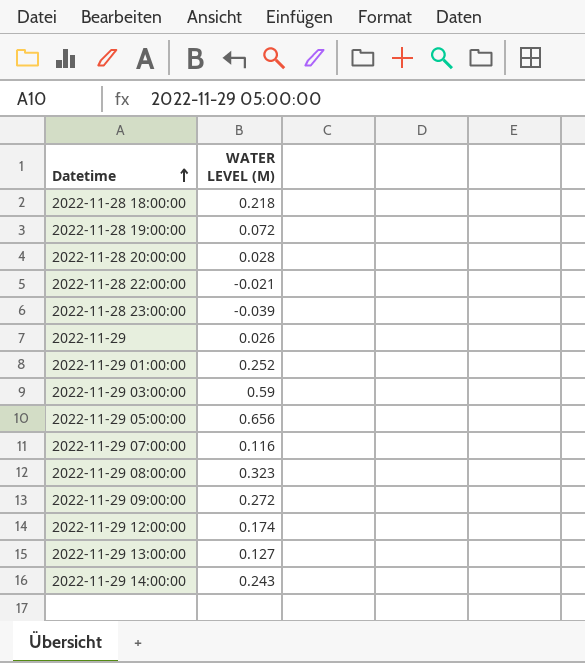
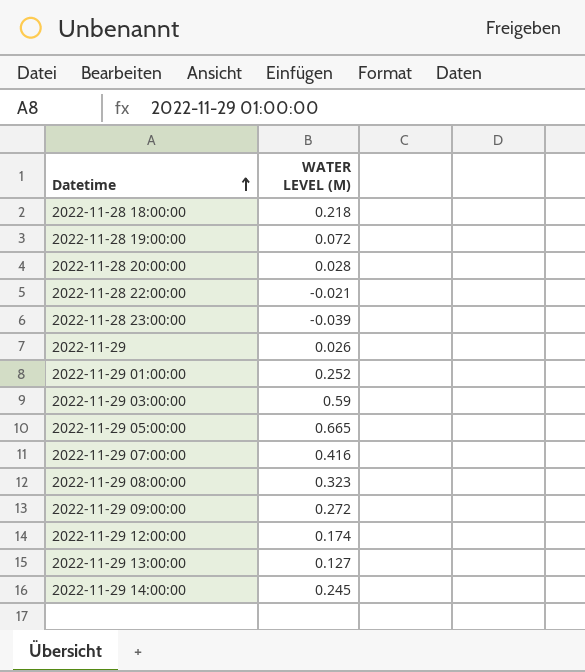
2022-11-29 05:00:00 | WATER LEVEL (M): 0.656 -> 0.665
2022-11-29 07:00:00 | WATER LEVEL (M): 0.116 -> 0.416
2022-11-29 14:00:00 | WATER LEVEL (M): 0.243 -> 0.245

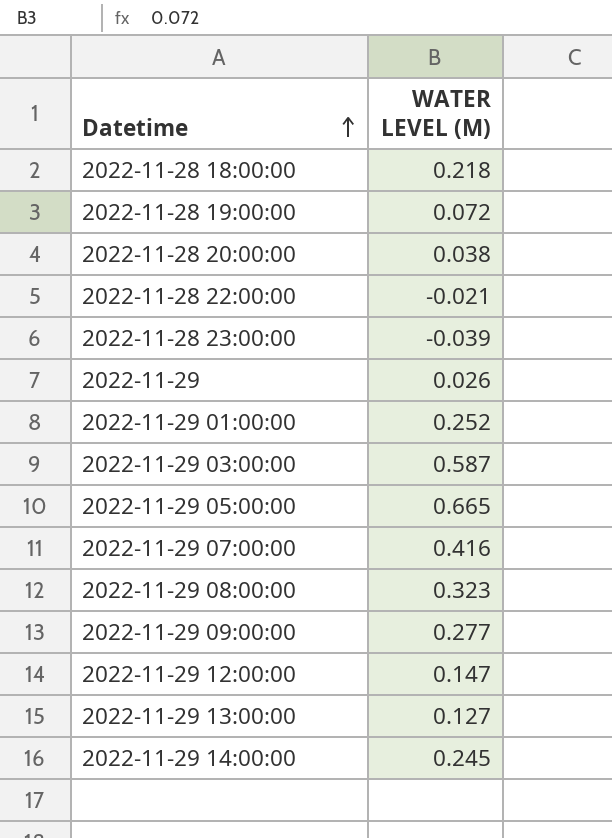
2022-11-28 20:00:00 | WATER LEVEL (M): 0.028 -> 0.038
2022-11-29 03:00:00 | WATER LEVEL (M): 0.59 -> 0.587
2022-11-29 09:00:00 | WATER LEVEL (M): 0.272 -> 0.277
2022-11-29 12:00:00 | WATER LEVEL (M): 0.174 -> 0.147

